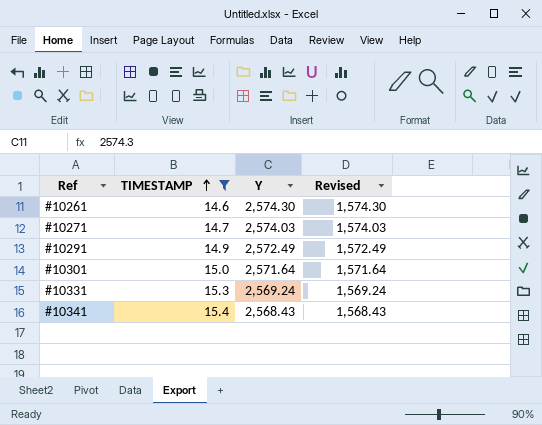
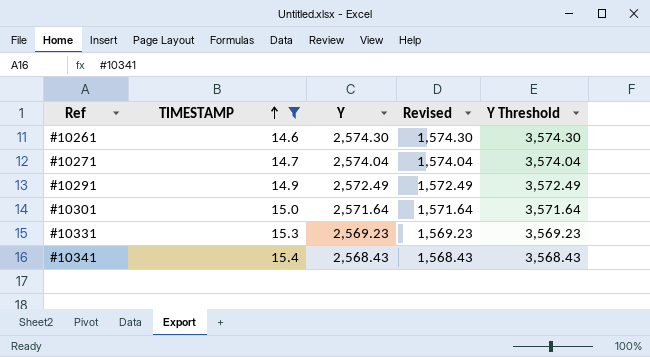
column Y Threshold | formula: none -> [Y] + 1000
#10271 | Y: 2,574.03 -> 2,574.04
#10271 | Revised: 1,574.03 -> 1,574.04
#10331 | Y: 2,569.24 -> 2,569.23
#10331 | Revised: 1,569.24 -> 1,569.23

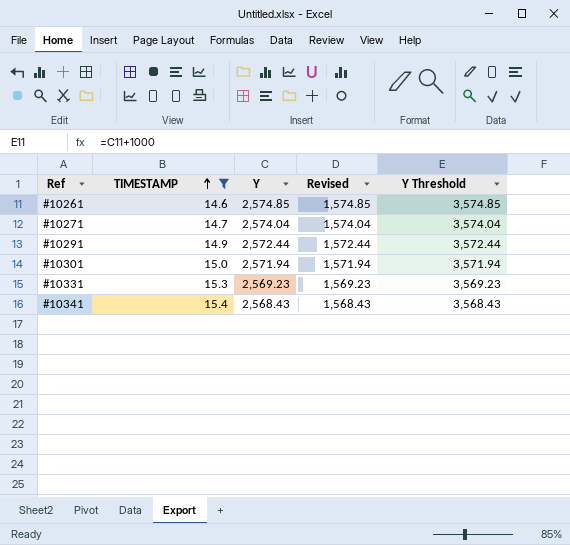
#10261 | Y: 2,574.30 -> 2,574.85
#10261 | Revised: 1,574.30 -> 1,574.85
#10261 | Y Threshold: 3,574.30 -> 3,574.85
#10291 | Y: 2,572.49 -> 2,572.44
#10291 | Revised: 1,572.49 -> 1,572.44
#10291 | Y Threshold: 3,572.49 -> 3,572.44
#10301 | Y: 2,571.64 -> 2,571.94
#10301 | Revised: 1,571.64 -> 1,571.94
#10301 | Y Threshold: 3,571.64 -> 3,571.94

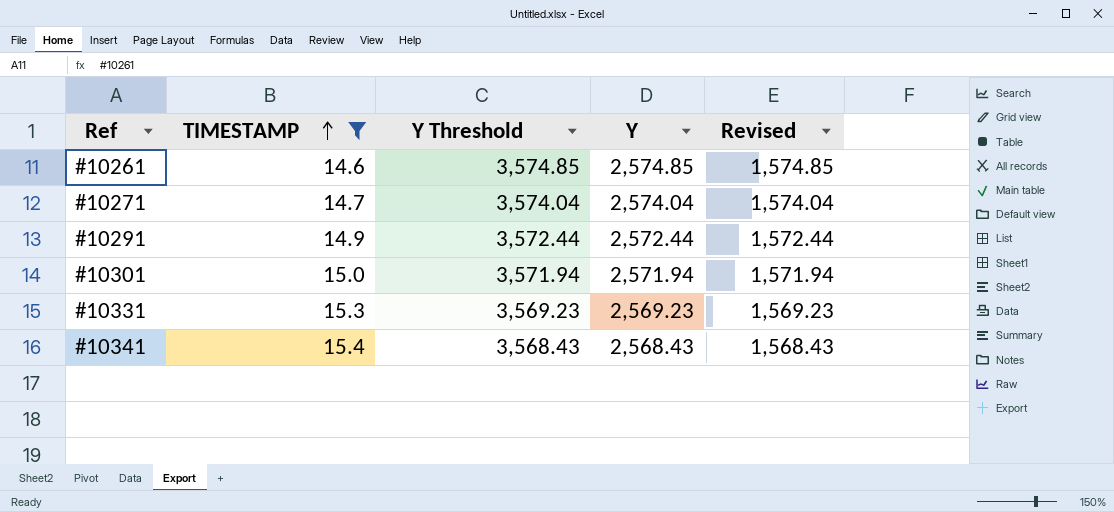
column Y Threshold | position: 5 -> 3

